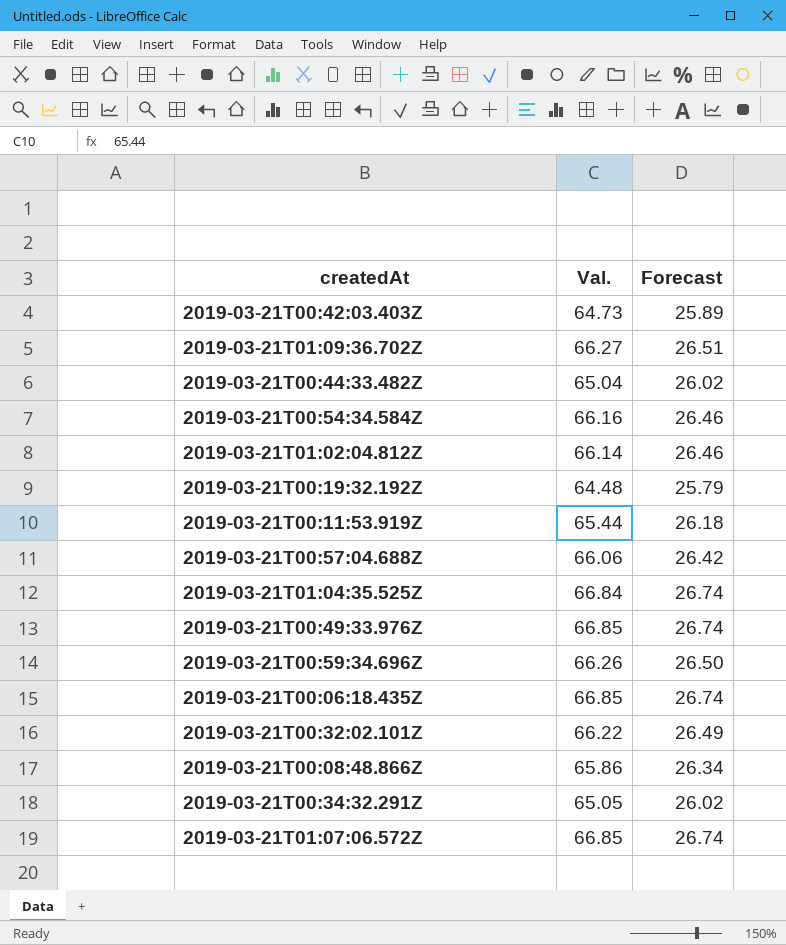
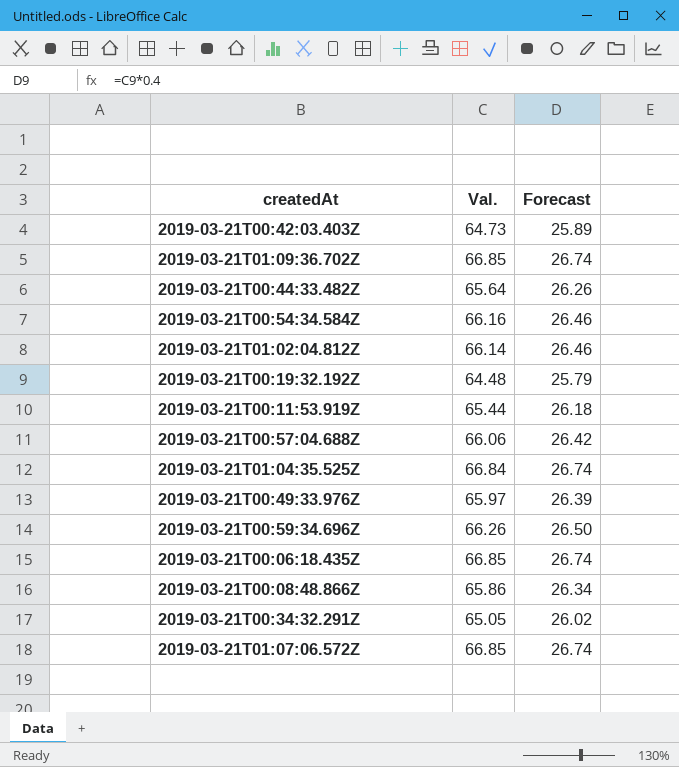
row 2019-03-21T00:32:02.101Z: 66.22 | 26.49 -> none
2019-03-21T01:09:36.702Z | Val.: 66.27 -> 66.85
2019-03-21T01:09:36.702Z | Forecast: 26.51 -> 26.74
2019-03-21T00:44:33.482Z | Val.: 65.04 -> 65.64
2019-03-21T00:44:33.482Z | Forecast: 26.02 -> 26.26
2019-03-21T00:49:33.976Z | Val.: 66.85 -> 65.97
2019-03-21T00:49:33.976Z | Forecast: 26.74 -> 26.39

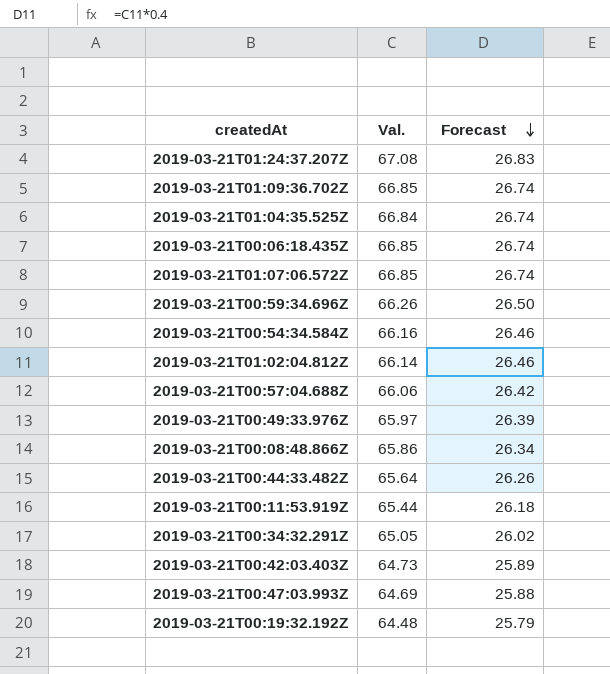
row order: none -> Forecast descending
row 2019-03-21T01:24:37.207Z: none -> 67.08 | 26.83
row 2019-03-21T00:47:03.993Z: none -> 64.69 | 25.88

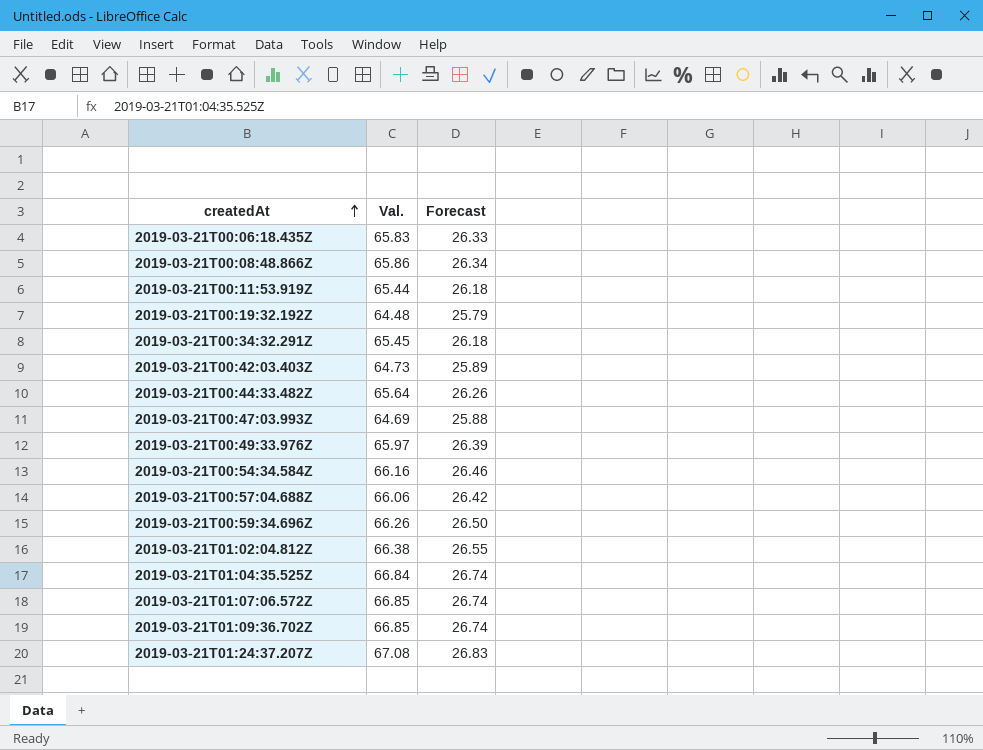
row order: Forecast descending -> createdAt ascending
2019-03-21T00:06:18.435Z | Val.: 66.85 -> 65.83
2019-03-21T00:06:18.435Z | Forecast: 26.74 -> 26.33
2019-03-21T00:34:32.291Z | Val.: 65.05 -> 65.45
2019-03-21T00:34:32.291Z | Forecast: 26.02 -> 26.18
2019-03-21T01:02:04.812Z | Val.: 66.14 -> 66.38
2019-03-21T01:02:04.812Z | Forecast: 26.46 -> 26.55

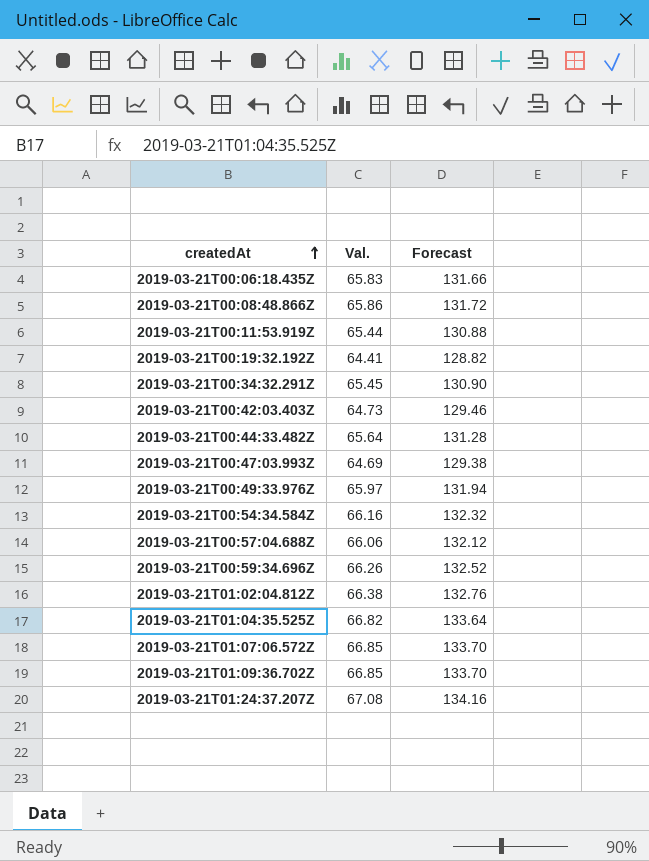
column Forecast | formula: [Val.] * 0.4 -> [Val.] * 2
2019-03-21T00:19:32.192Z | Val.: 64.48 -> 64.41
2019-03-21T01:04:35.525Z | Val.: 66.84 -> 66.82

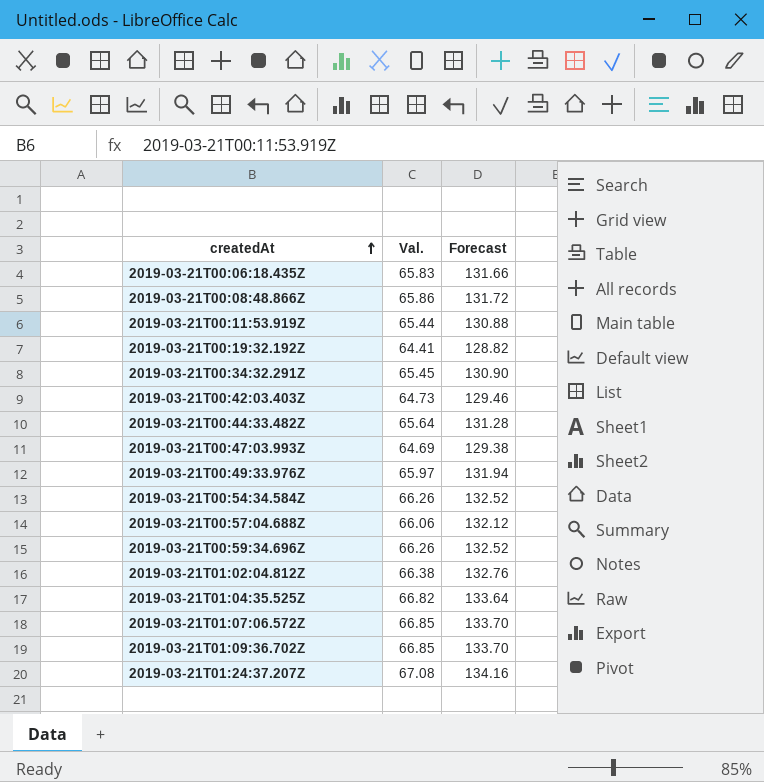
2019-03-21T00:54:34.584Z | Val.: 66.16 -> 66.26
2019-03-21T00:54:34.584Z | Forecast: 132.32 -> 132.52

